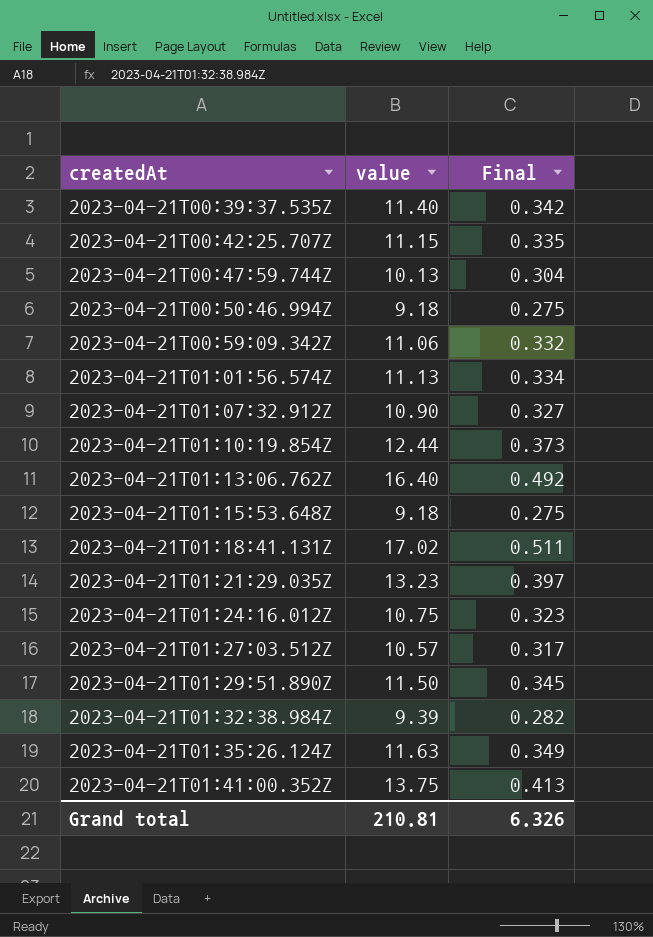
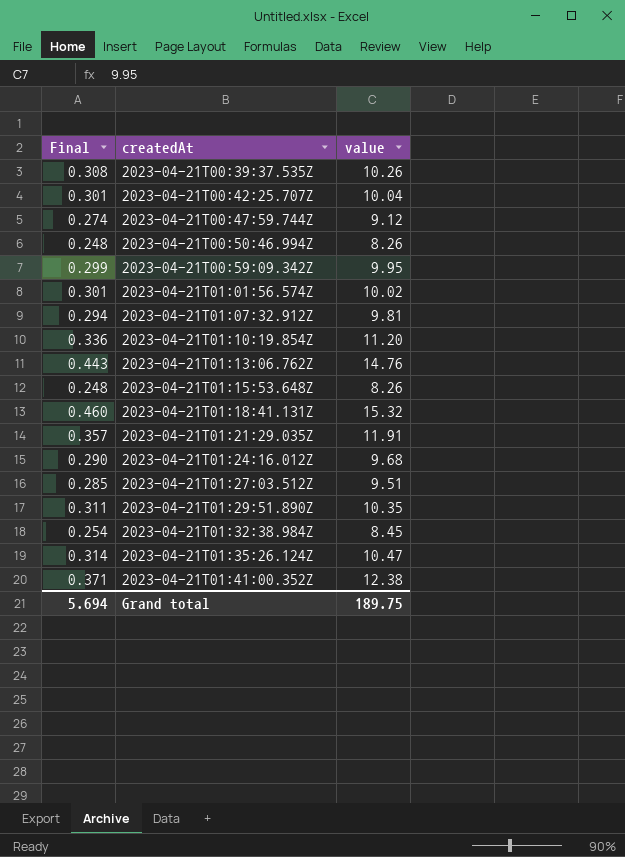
column Final | position: 3 -> 1
2023-04-21T00:39:37.535Z | Final: 0.342 -> 0.308
2023-04-21T00:39:37.535Z | value: 11.40 -> 10.26
2023-04-21T00:42:25.707Z | Final: 0.335 -> 0.301
2023-04-21T00:42:25.707Z | value: 11.15 -> 10.04
2023-04-21T00:47:59.744Z | Final: 0.304 -> 0.274
2023-04-21T00:47:59.744Z | value: 10.13 -> 9.12
2023-04-21T00:50:46.994Z | Final: 0.275 -> 0.248
2023-04-21T00:50:46.994Z | value: 9.18 -> 8.26
2023-04-21T00:59:09.342Z | Final: 0.332 -> 0.299
2023-04-21T00:59:09.342Z | value: 11.06 -> 9.95
2023-04-21T01:01:56.574Z | Final: 0.334 -> 0.301
2023-04-21T01:01:56.574Z | value: 11.13 -> 10.02
2023-04-21T01:07:32.912Z | Final: 0.327 -> 0.294
2023-04-21T01:07:32.912Z | value: 10.90 -> 9.81
2023-04-21T01:10:19.854Z | Final: 0.373 -> 0.336
2023-04-21T01:10:19.854Z | value: 12.44 -> 11.20
2023-04-21T01:13:06.762Z | Final: 0.492 -> 0.443
2023-04-21T01:13:06.762Z | value: 16.40 -> 14.76
2023-04-21T01:15:53.648Z | Final: 0.275 -> 0.248
2023-04-21T01:15:53.648Z | value: 9.18 -> 8.26
2023-04-21T01:18:41.131Z | Final: 0.511 -> 0.460
2023-04-21T01:18:41.131Z | value: 17.02 -> 15.32
2023-04-21T01:21:29.035Z | Final: 0.397 -> 0.357
2023-04-21T01:21:29.035Z | value: 13.23 -> 11.91
2023-04-21T01:24:16.012Z | Final: 0.323 -> 0.290
2023-04-21T01:24:16.012Z | value: 10.75 -> 9.68
2023-04-21T01:27:03.512Z | Final: 0.317 -> 0.285
2023-04-21T01:27:03.512Z | value: 10.57 -> 9.51
2023-04-21T01:29:51.890Z | Final: 0.345 -> 0.311
2023-04-21T01:29:51.890Z | value: 11.50 -> 10.35
2023-04-21T01:32:38.984Z | Final: 0.282 -> 0.254
2023-04-21T01:32:38.984Z | value: 9.39 -> 8.45
2023-04-21T01:35:26.124Z | Final: 0.349 -> 0.314
2023-04-21T01:35:26.124Z | value: 11.63 -> 10.47
2023-04-21T01:41:00.352Z | Final: 0.413 -> 0.371
2023-04-21T01:41:00.352Z | value: 13.75 -> 12.38
Grand total | Final: 6.326 -> 5.694
Grand total | value: 210.81 -> 189.75

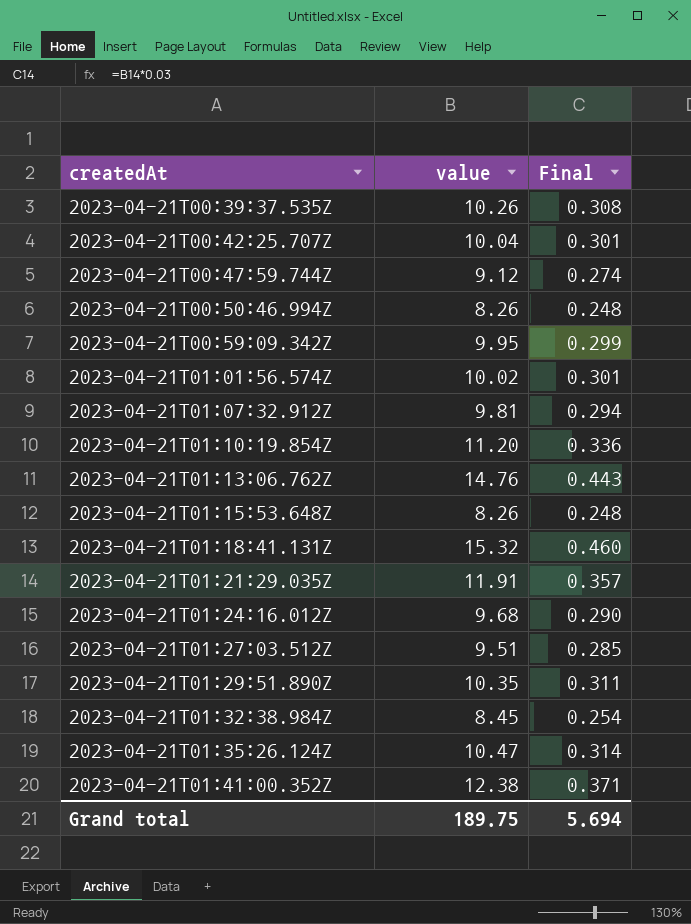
column Final | position: 1 -> 3

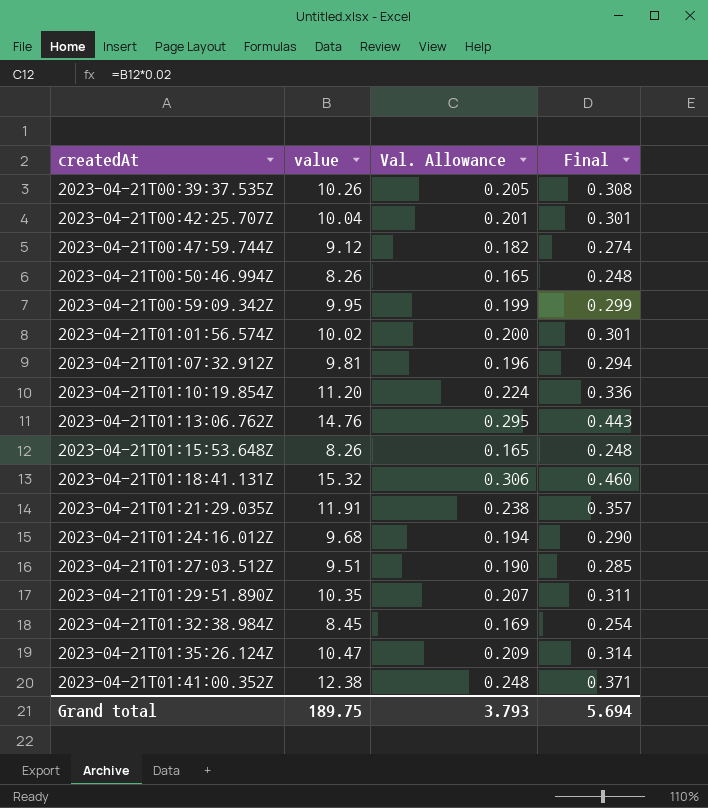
column Val. Allowance | formula: none -> [value] * 0.02

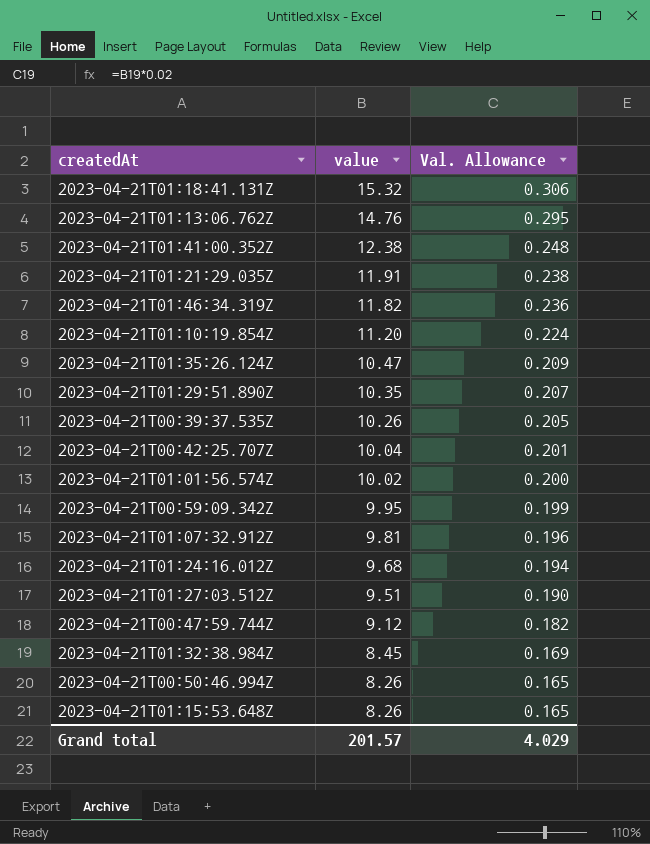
row order: createdAt ascending -> value descending
column Final | formula: [value] * 0.03 -> none
row 2023-04-21T01:46:34.319Z: none -> 11.82 | 0.236
Grand total | value: 189.75 -> 201.57
Grand total | Val. Allowance: 3.793 -> 4.029

